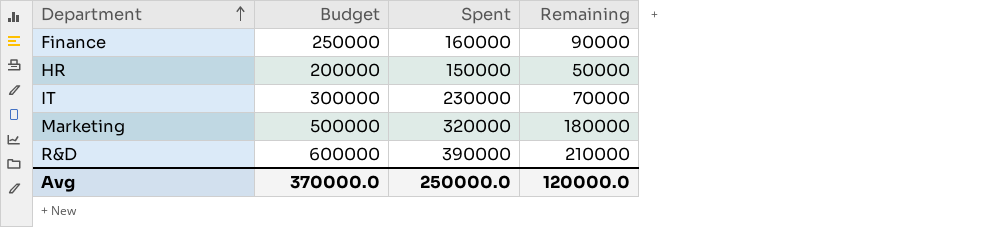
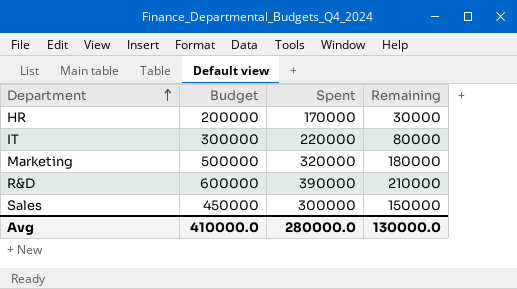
row Finance: 250000 | 160000 | 90000 -> none
HR | Spent: 150000 -> 170000
HR | Remaining: 50000 -> 30000
IT | Spent: 230000 -> 220000
IT | Remaining: 70000 -> 80000
row Sales: none -> 450000 | 300000 | 150000
Avg | Budget: 370000.0 -> 410000.0
Avg | Spent: 250000.0 -> 280000.0
Avg | Remaining: 120000.0 -> 130000.0

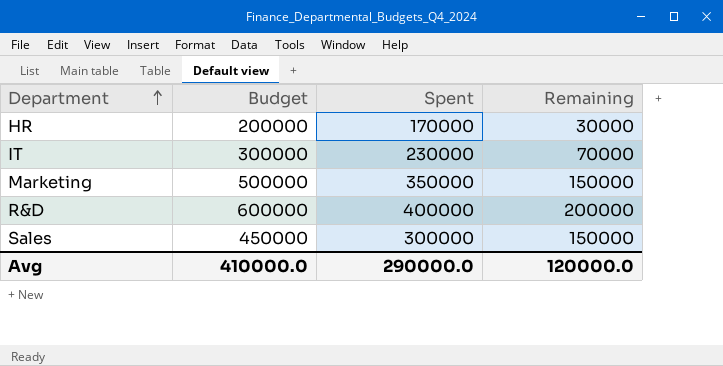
IT | Spent: 220000 -> 230000
IT | Remaining: 80000 -> 70000
Marketing | Spent: 320000 -> 350000
Marketing | Remaining: 180000 -> 150000
R&D | Spent: 390000 -> 400000
R&D | Remaining: 210000 -> 200000
Avg | Spent: 280000.0 -> 290000.0
Avg | Remaining: 130000.0 -> 120000.0

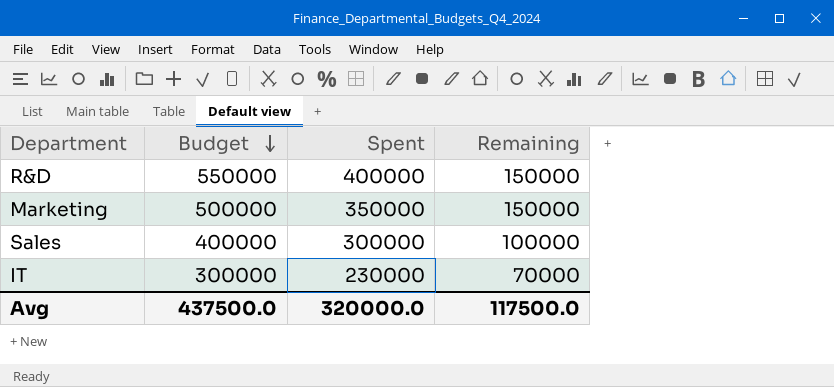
row order: Department ascending -> Budget descending
row HR: 200000 | 170000 | 30000 -> none
R&D | Budget: 600000 -> 550000
R&D | Remaining: 200000 -> 150000
Sales | Budget: 450000 -> 400000
Sales | Remaining: 150000 -> 100000
Avg | Budget: 410000.0 -> 437500.0
Avg | Spent: 290000.0 -> 320000.0
Avg | Remaining: 120000.0 -> 117500.0

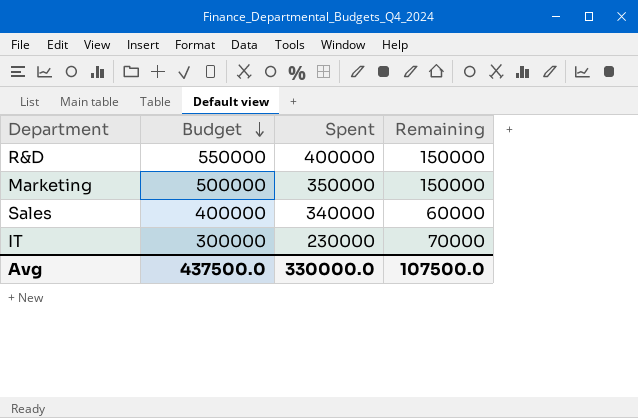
Sales | Spent: 300000 -> 340000
Sales | Remaining: 100000 -> 60000
Avg | Spent: 320000.0 -> 330000.0
Avg | Remaining: 117500.0 -> 107500.0

